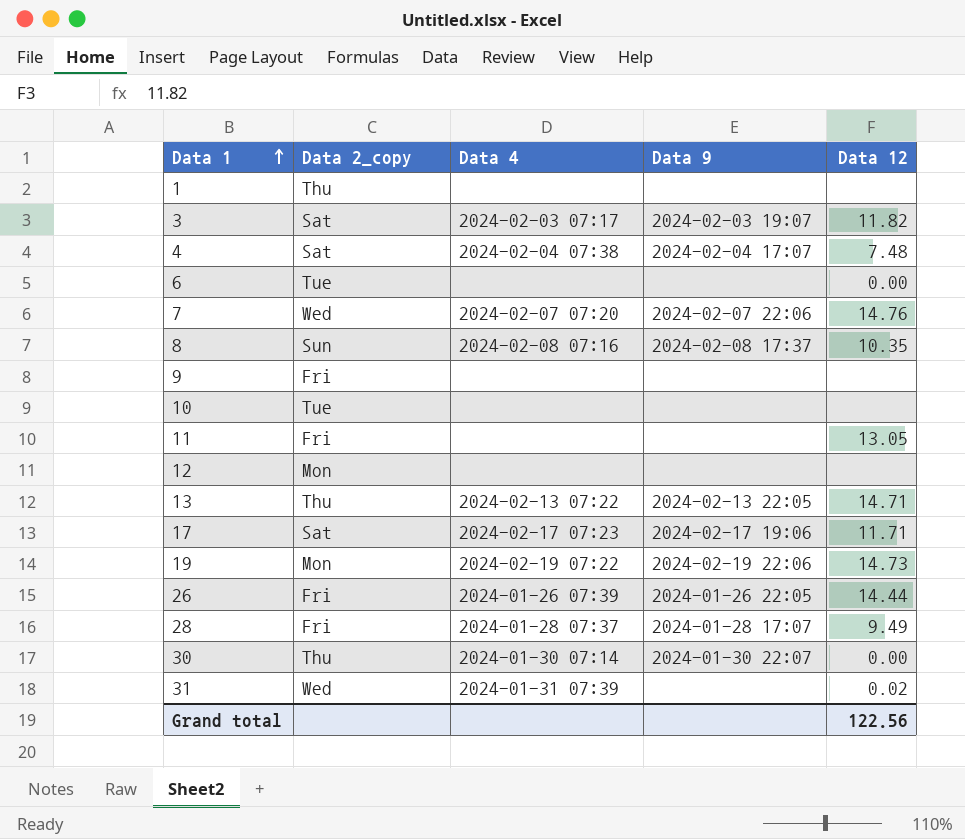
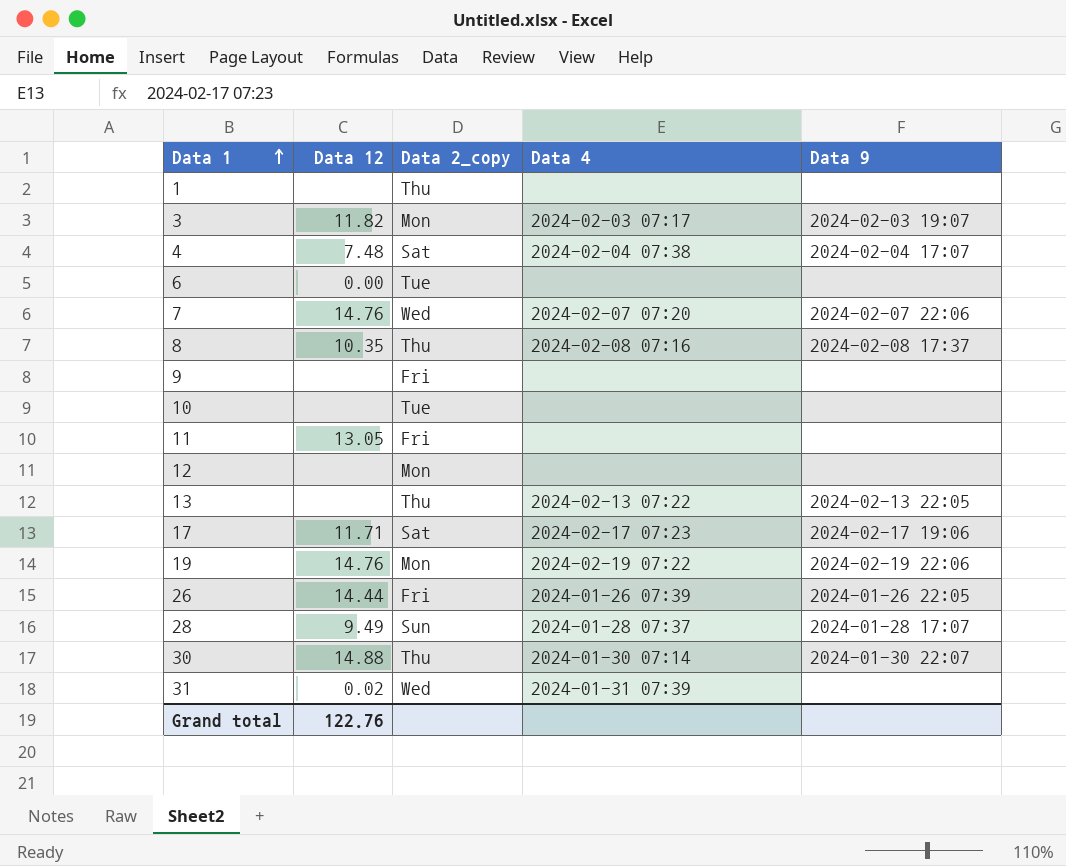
column Data 12 | position: 5 -> 2
3 | Data 2_copy: Sat -> Mon
8 | Data 2_copy: Sun -> Thu
13 | Data 12: 14.71 -> none
19 | Data 12: 14.73 -> 14.76
28 | Data 2_copy: Fri -> Sun
30 | Data 12: 0.00 -> 14.88
Grand total | Data 12: 122.56 -> 122.76

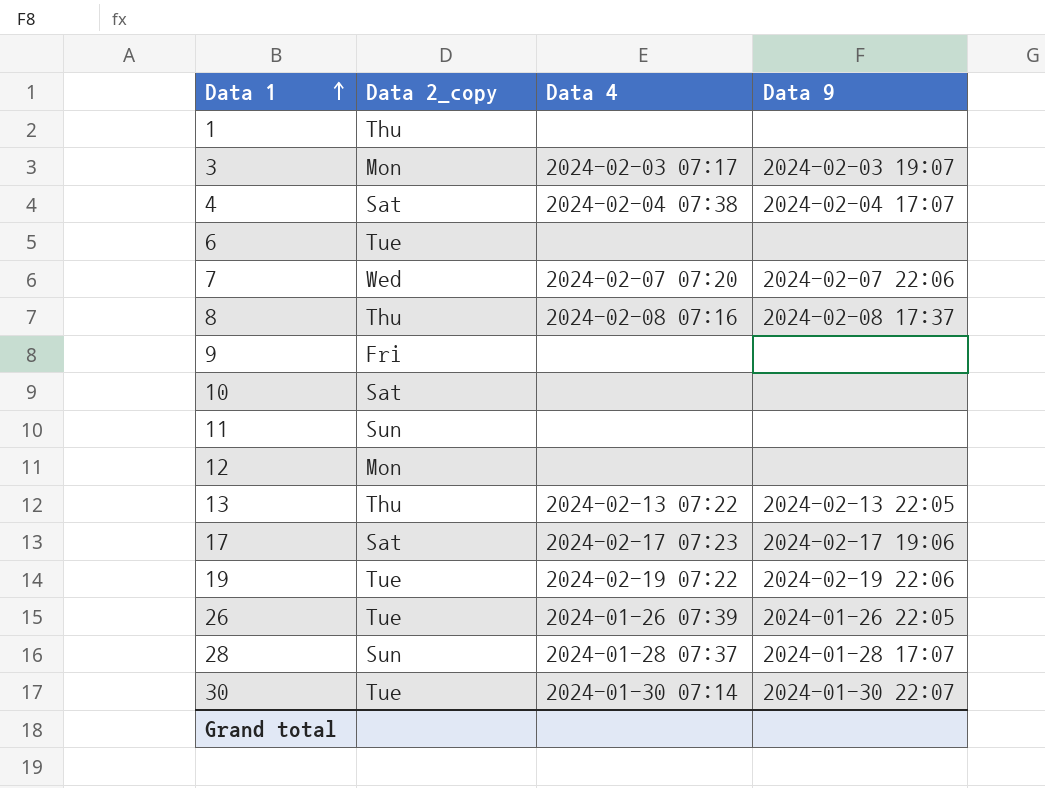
column Data 12 | position: 2 -> none
row 31: 0.02 | Wed | 2024-01-31 07:39 | none -> none
10 | Data 2_copy: Tue -> Sat
11 | Data 2_copy: Fri -> Sun
19 | Data 2_copy: Mon -> Tue
26 | Data 2_copy: Fri -> Tue
30 | Data 2_copy: Thu -> Tue

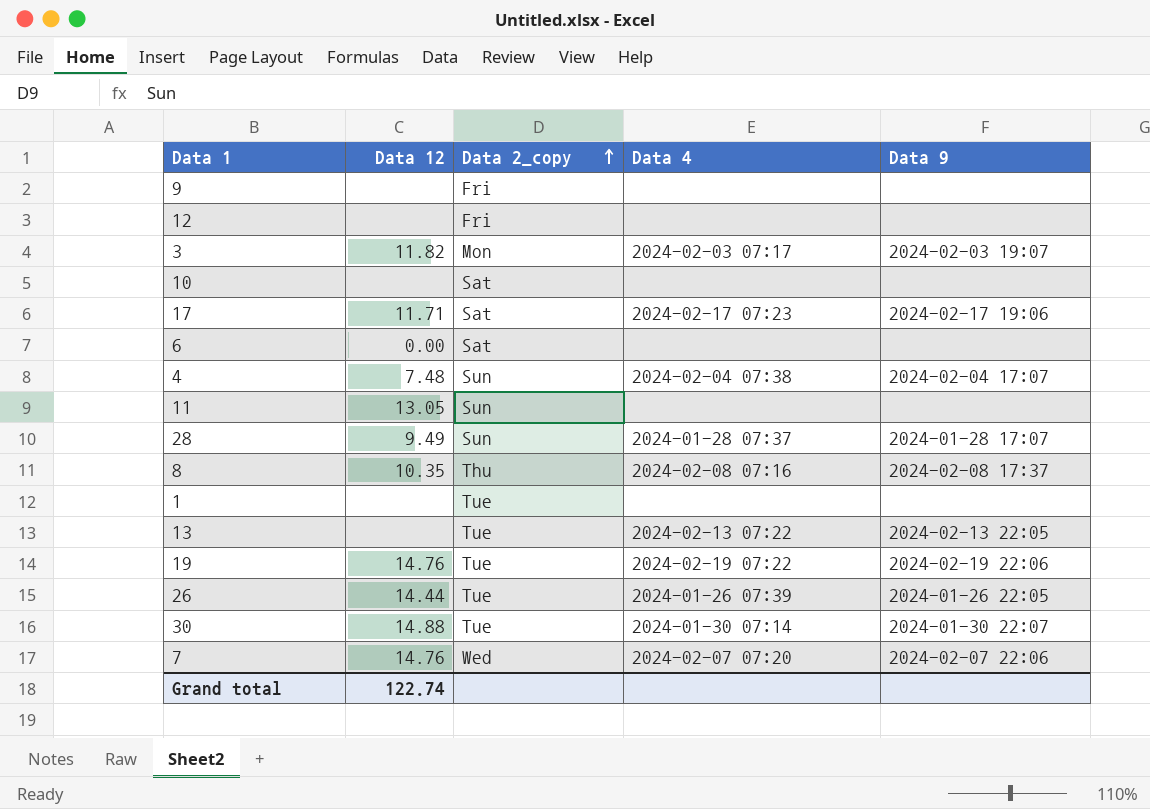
row order: Data 1 ascending -> Data 2_copy ascending
column Data 12 | position: none -> 2
12 | Data 2_copy: Mon -> Fri
6 | Data 2_copy: Tue -> Sat
4 | Data 2_copy: Sat -> Sun
1 | Data 2_copy: Thu -> Tue
13 | Data 2_copy: Thu -> Tue

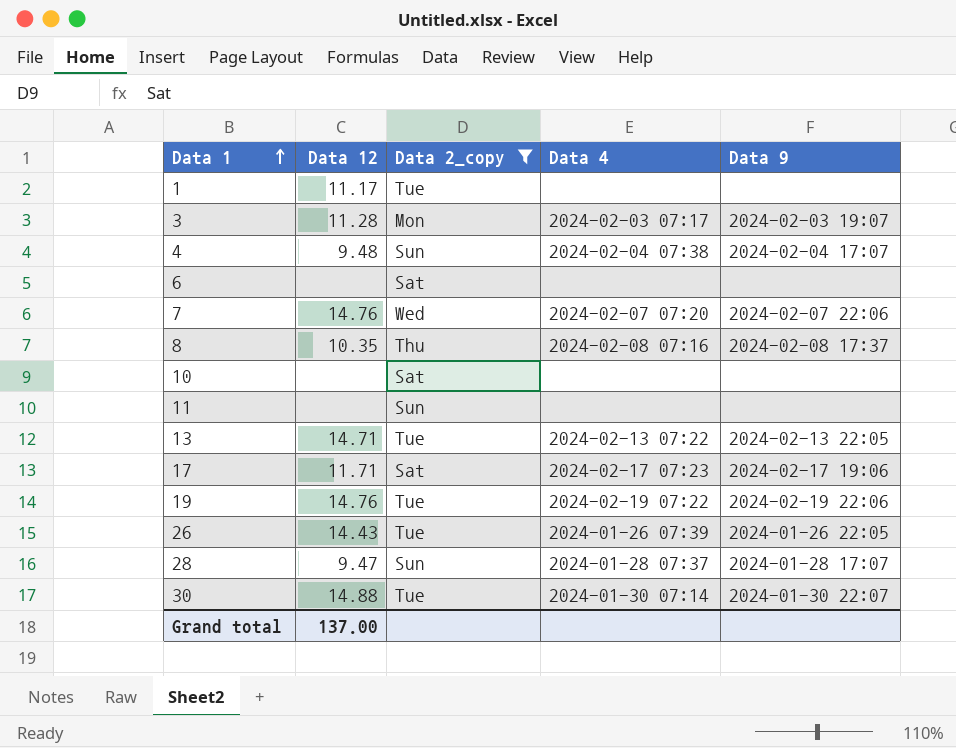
filter: none -> Data 2_copy != Fri
row order: Data 2_copy ascending -> Data 1 ascending
1 | Data 12: none -> 11.17
3 | Data 12: 11.82 -> 11.28
4 | Data 12: 7.48 -> 9.48
6 | Data 12: 0.00 -> none
11 | Data 12: 13.05 -> none
13 | Data 12: none -> 14.71
26 | Data 12: 14.44 -> 14.43
28 | Data 12: 9.49 -> 9.47
Grand total | Data 12: 122.74 -> 137.00

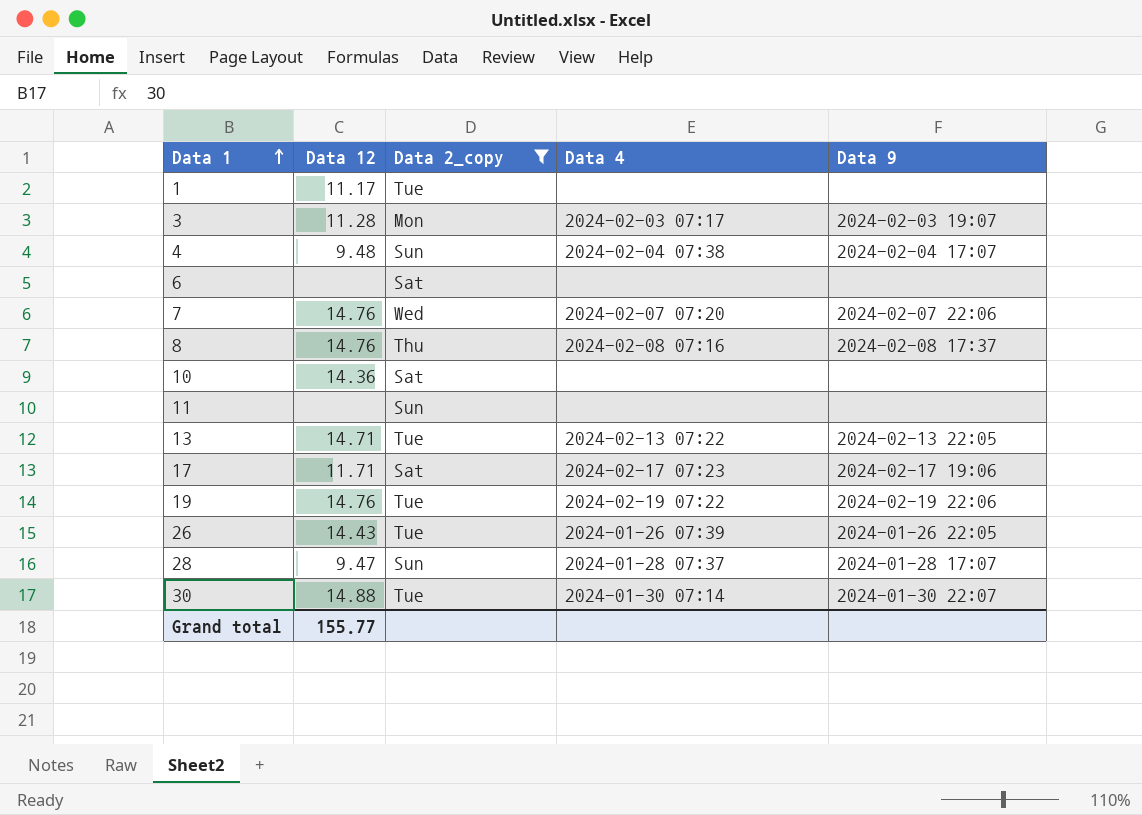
8 | Data 12: 10.35 -> 14.76
10 | Data 12: none -> 14.36
Grand total | Data 12: 137.00 -> 155.77

